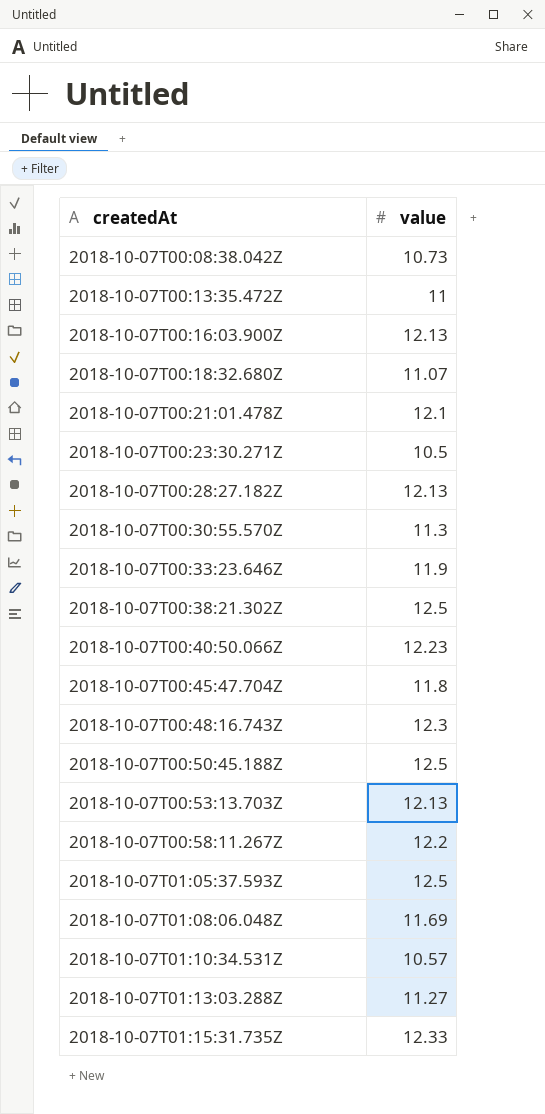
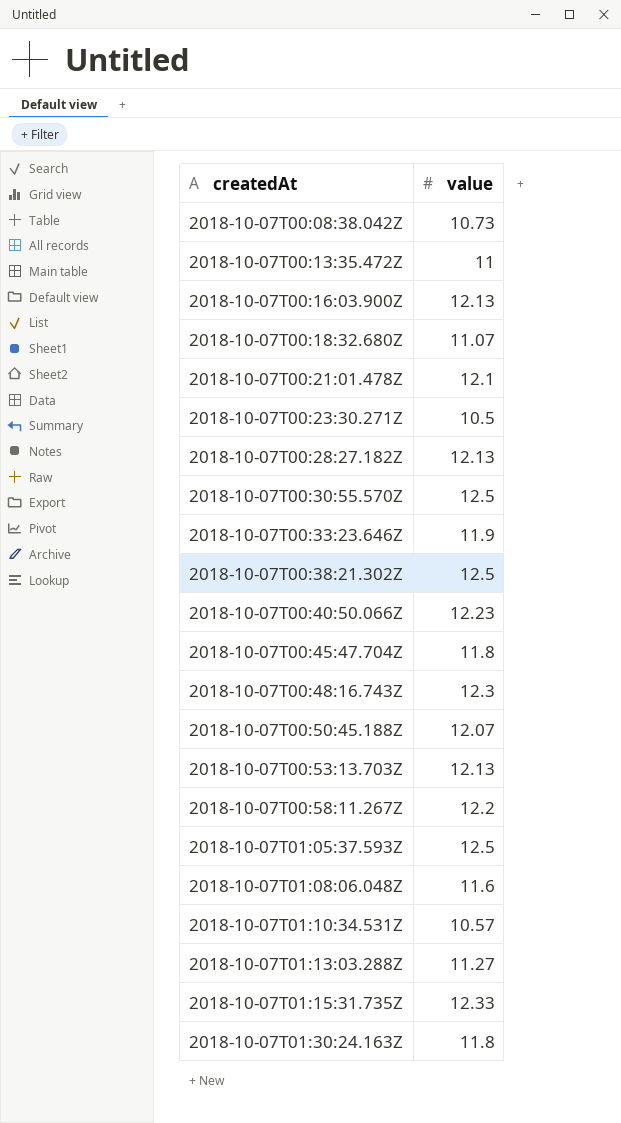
2018-10-07T00:30:55.570Z | value: 11.3 -> 12.5
2018-10-07T00:50:45.188Z | value: 12.5 -> 12.07
2018-10-07T01:08:06.048Z | value: 11.69 -> 11.6
row 2018-10-07T01:30:24.163Z: none -> 11.8

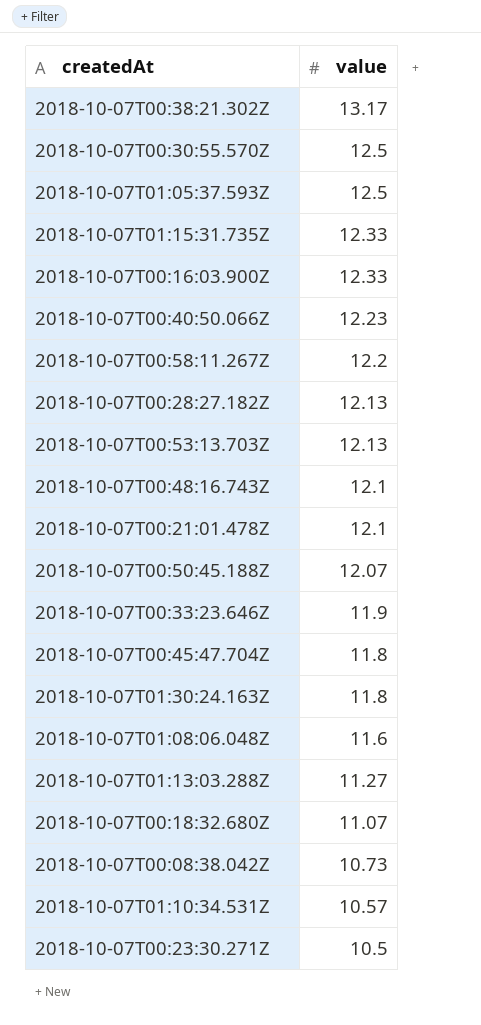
row order: createdAt ascending -> value descending
row 2018-10-07T00:13:35.472Z: 11 -> none
2018-10-07T00:38:21.302Z | value: 12.5 -> 13.17
2018-10-07T00:16:03.900Z | value: 12.13 -> 12.33
2018-10-07T00:48:16.743Z | value: 12.3 -> 12.1

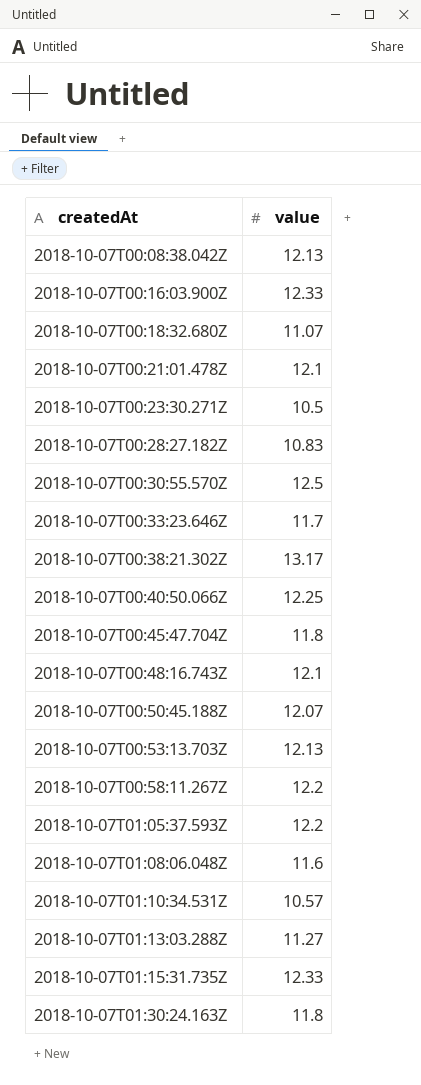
row order: value descending -> createdAt ascending
2018-10-07T00:08:38.042Z | value: 10.73 -> 12.13
2018-10-07T00:28:27.182Z | value: 12.13 -> 10.83
2018-10-07T00:33:23.646Z | value: 11.9 -> 11.7
2018-10-07T00:40:50.066Z | value: 12.23 -> 12.25
2018-10-07T01:05:37.593Z | value: 12.5 -> 12.2

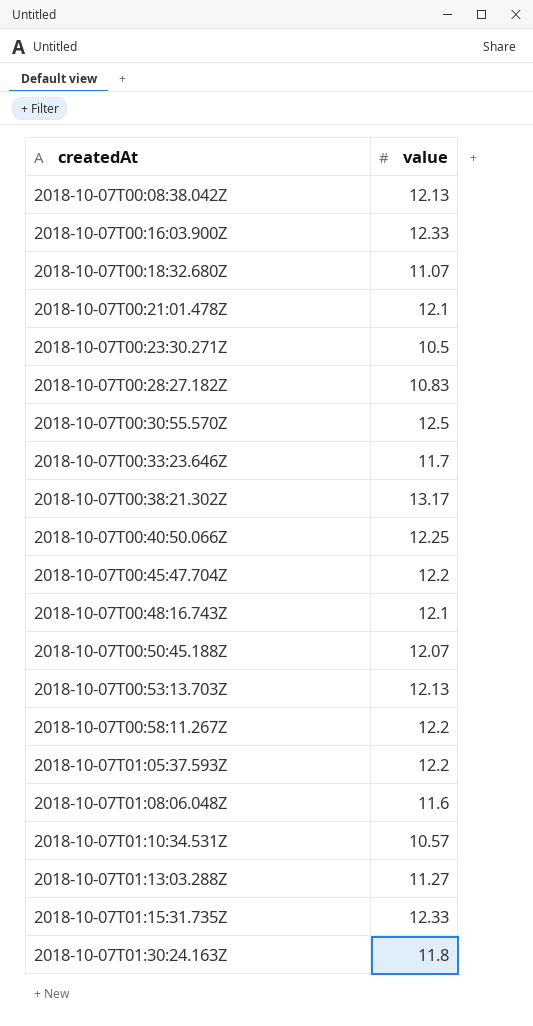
2018-10-07T00:45:47.704Z | value: 11.8 -> 12.2

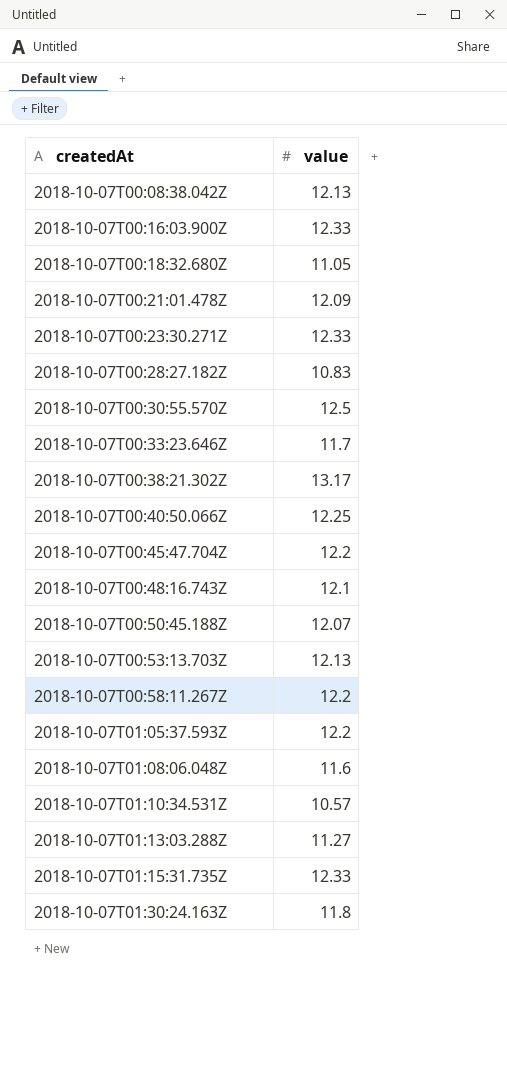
2018-10-07T00:18:32.680Z | value: 11.07 -> 11.05
2018-10-07T00:21:01.478Z | value: 12.1 -> 12.09
2018-10-07T00:23:30.271Z | value: 10.5 -> 12.33

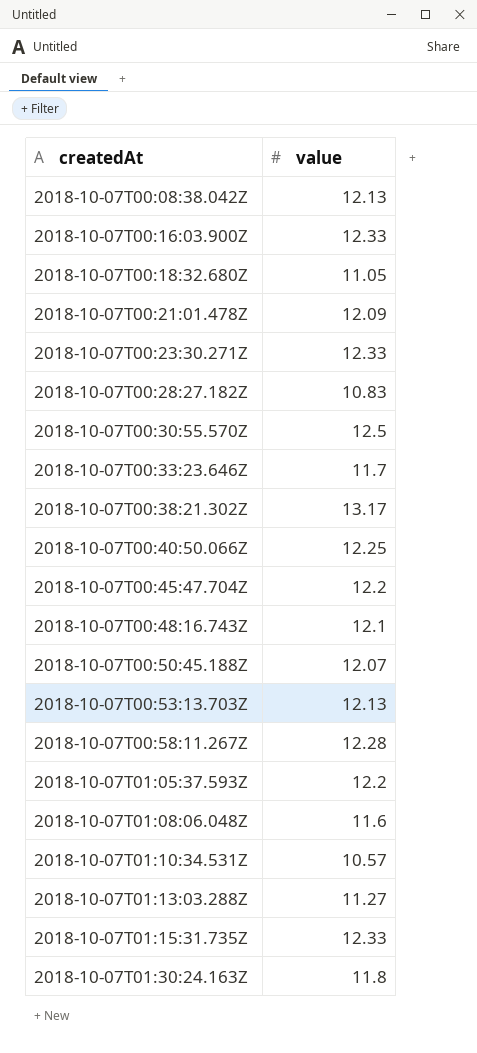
2018-10-07T00:58:11.267Z | value: 12.2 -> 12.28

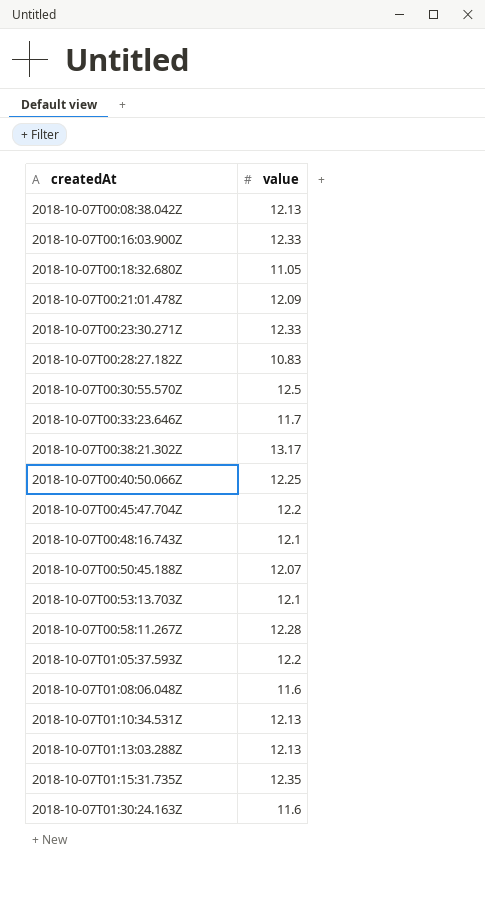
2018-10-07T00:53:13.703Z | value: 12.13 -> 12.1
2018-10-07T01:10:34.531Z | value: 10.57 -> 12.13
2018-10-07T01:13:03.288Z | value: 11.27 -> 12.13
2018-10-07T01:15:31.735Z | value: 12.33 -> 12.35
2018-10-07T01:30:24.163Z | value: 11.8 -> 11.6

